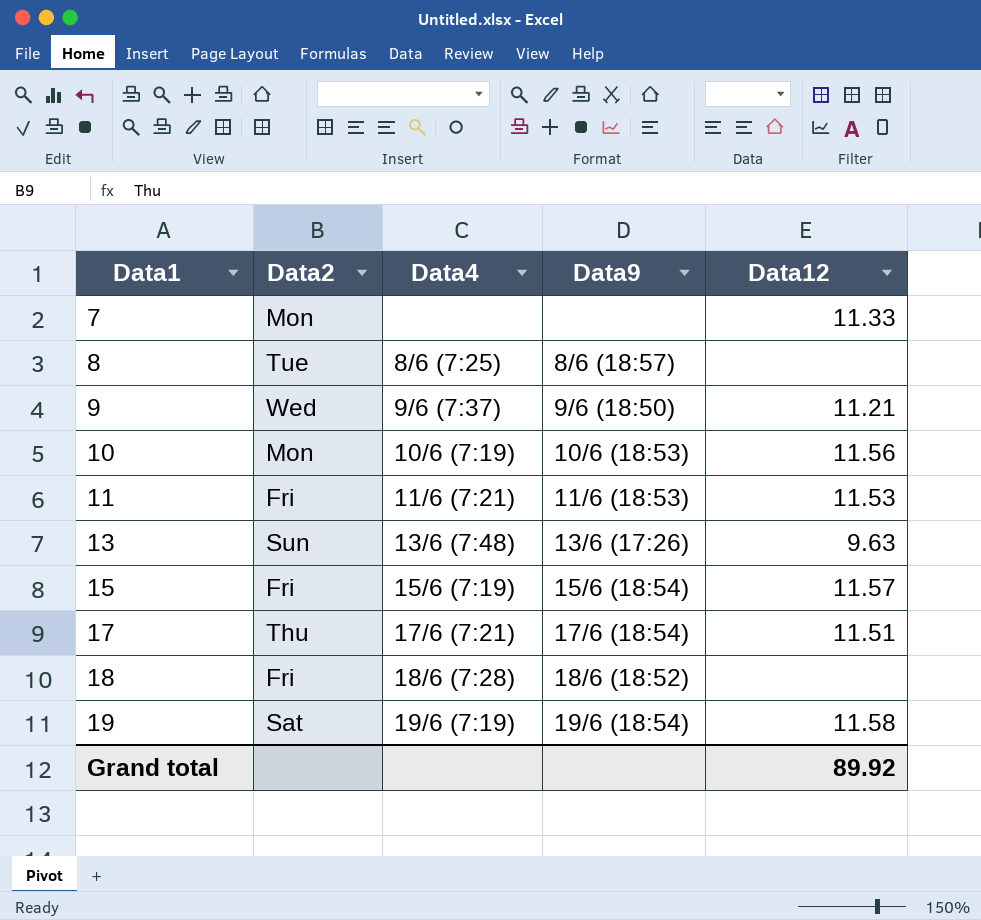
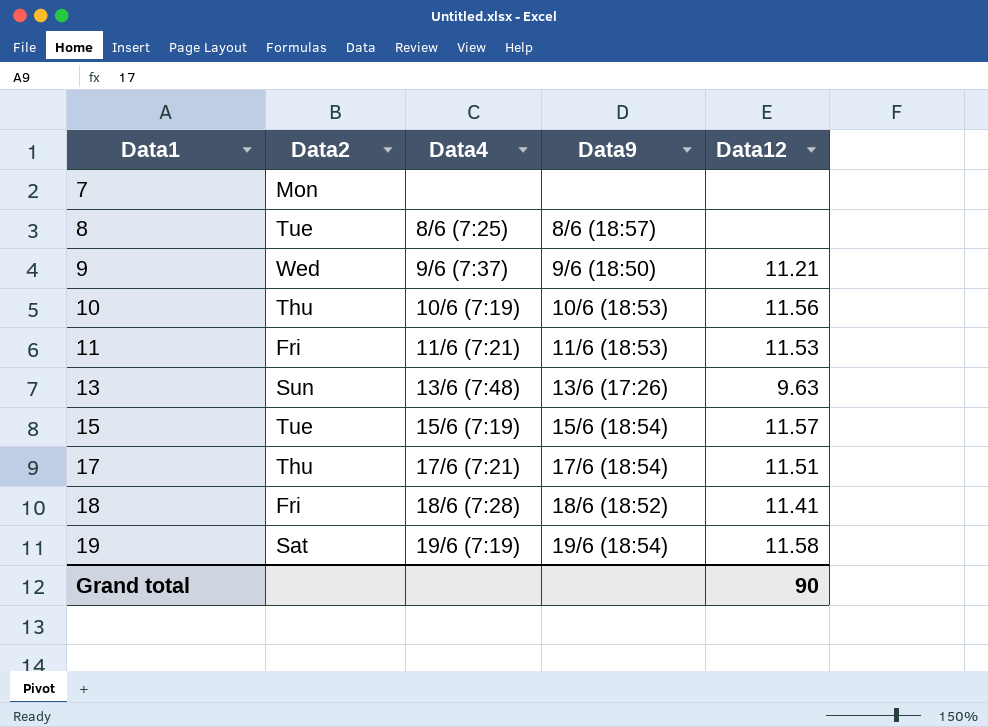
7 | Data12: 11.33 -> none
10 | Data2: Mon -> Thu
15 | Data2: Fri -> Tue
18 | Data12: none -> 11.41
Grand total | Data12: 89.92 -> 90

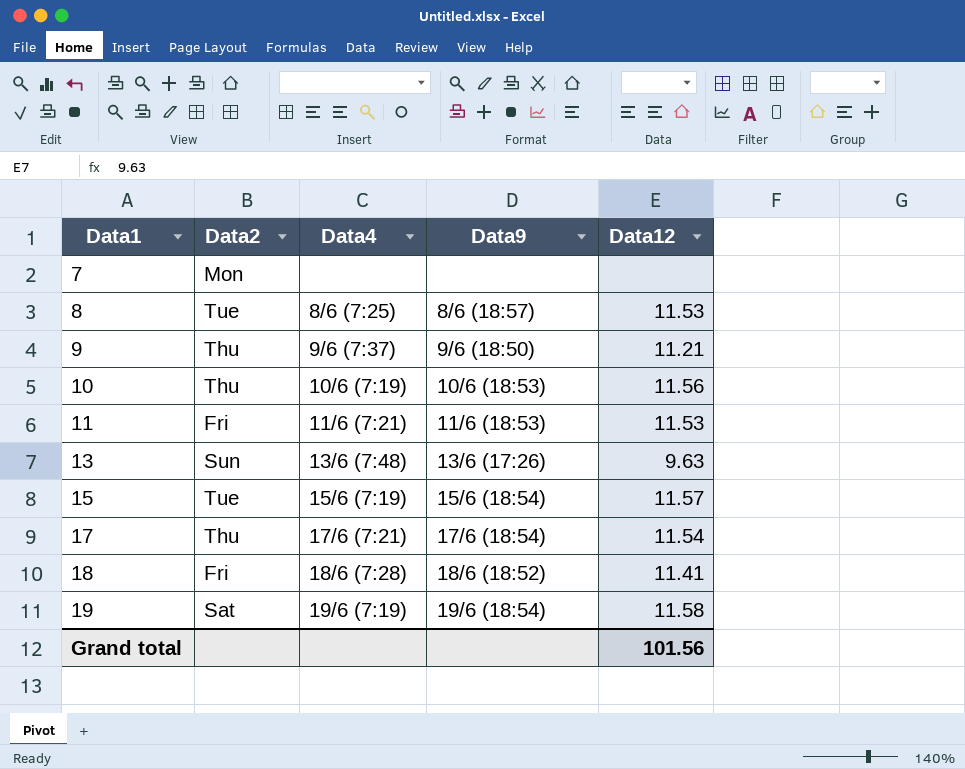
8 | Data12: none -> 11.53
9 | Data2: Wed -> Thu
17 | Data12: 11.51 -> 11.54
Grand total | Data12: 90 -> 101.56

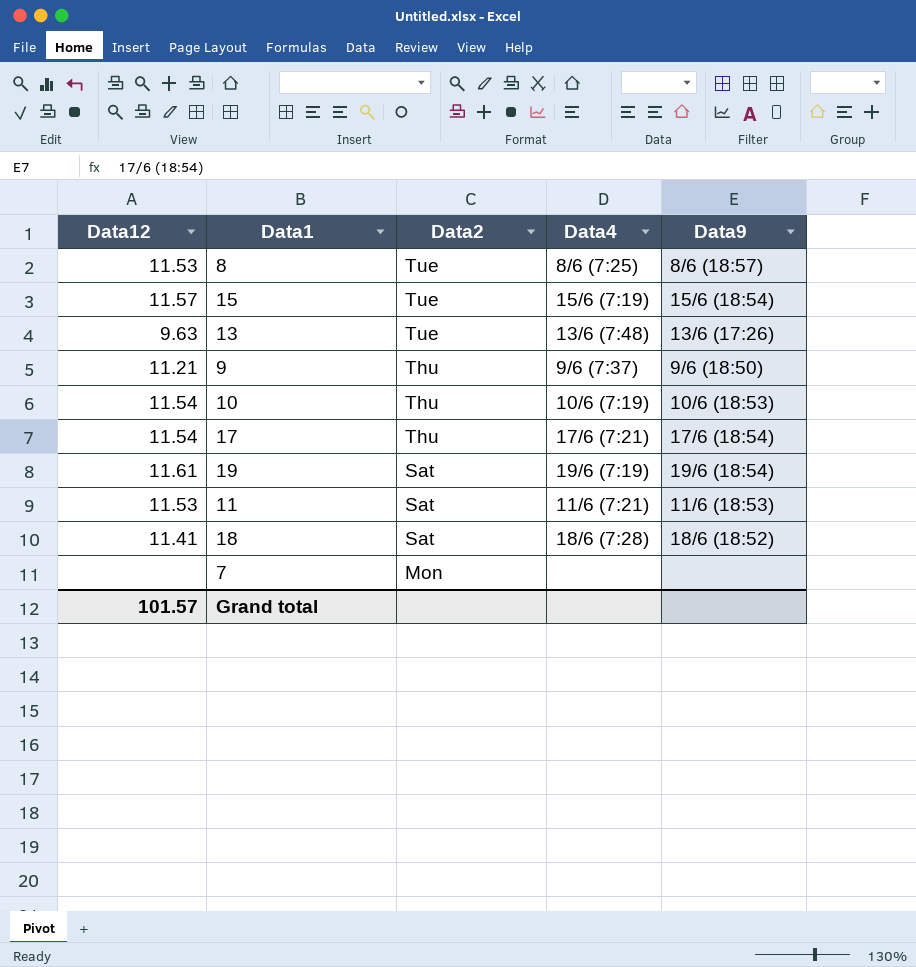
row order: Data1 ascending -> Data2 descending
column Data12 | position: 5 -> 1
13 | Data2: Sun -> Tue
10 | Data12: 11.56 -> 11.54
19 | Data12: 11.58 -> 11.61
11 | Data2: Fri -> Sat
18 | Data2: Fri -> Sat
Grand total | Data12: 101.56 -> 101.57

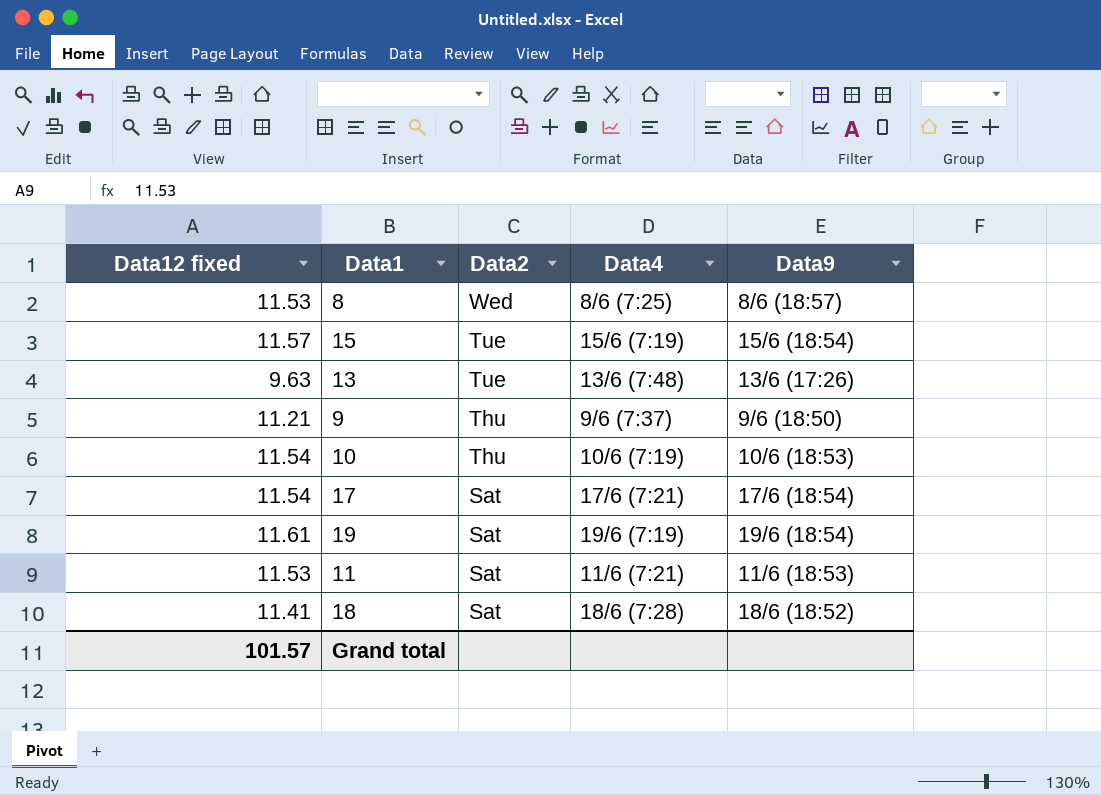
column name: Data12 -> Data12 fixed
row 7: none | Mon | none | none -> none
8 | Data2: Tue -> Wed
17 | Data2: Thu -> Sat

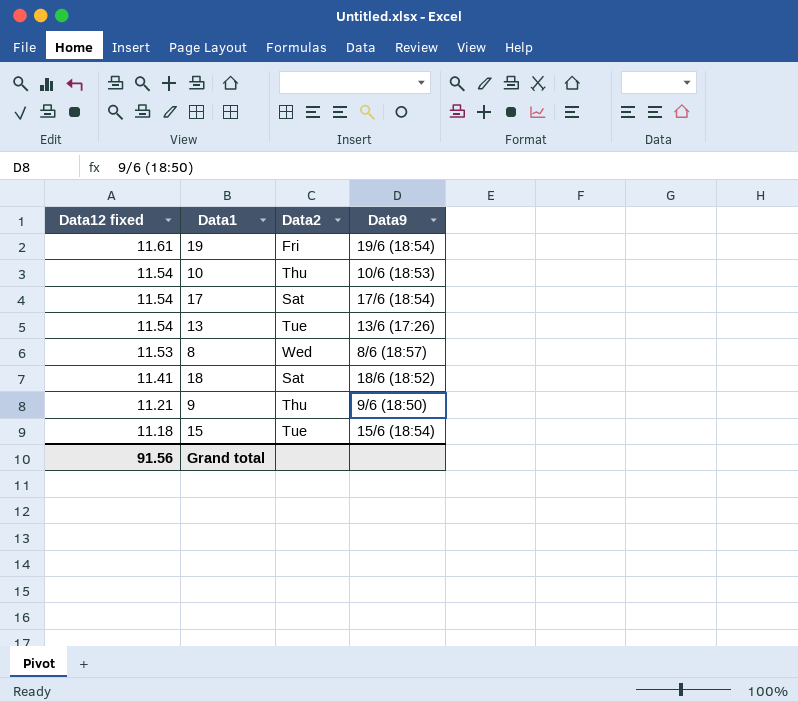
row order: Data2 descending -> Data12 fixed descending
column Data4 | position: 4 -> none
row 11: 11.53 | Sat | 11/6 (7:21) | 11/6 (18:53) -> none
19 | Data2: Sat -> Fri
13 | Data12 fixed: 9.63 -> 11.54
15 | Data12 fixed: 11.57 -> 11.18
Grand total | Data12 fixed: 101.57 -> 91.56

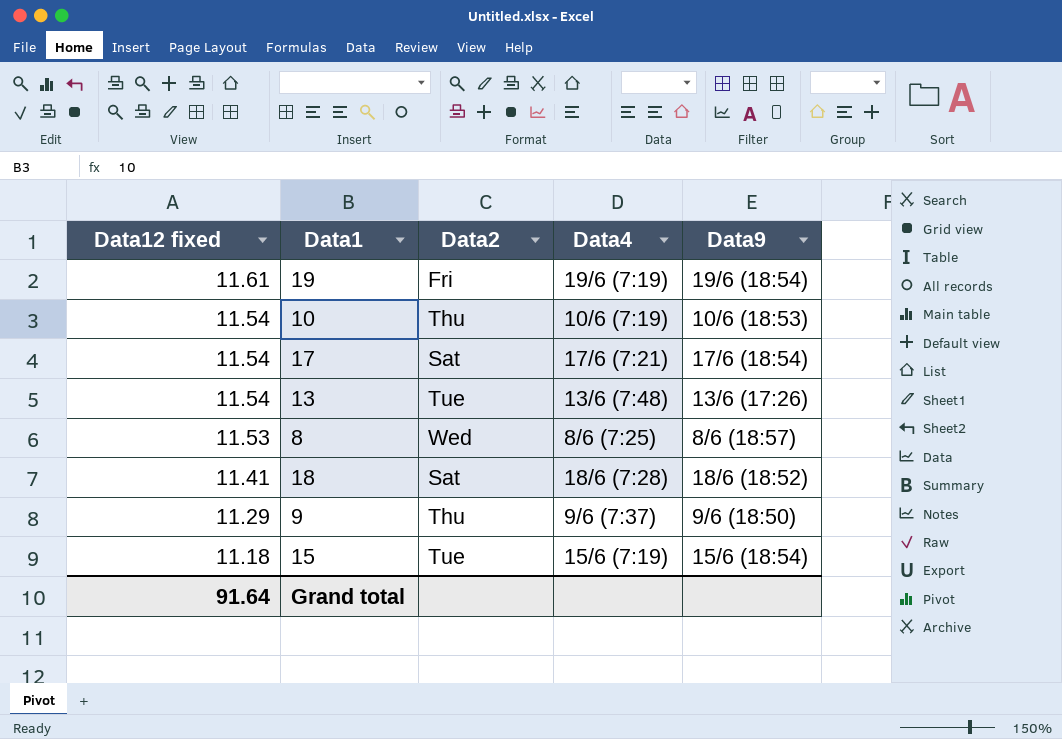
column Data4 | position: none -> 4
9 | Data12 fixed: 11.21 -> 11.29
Grand total | Data12 fixed: 91.56 -> 91.64

